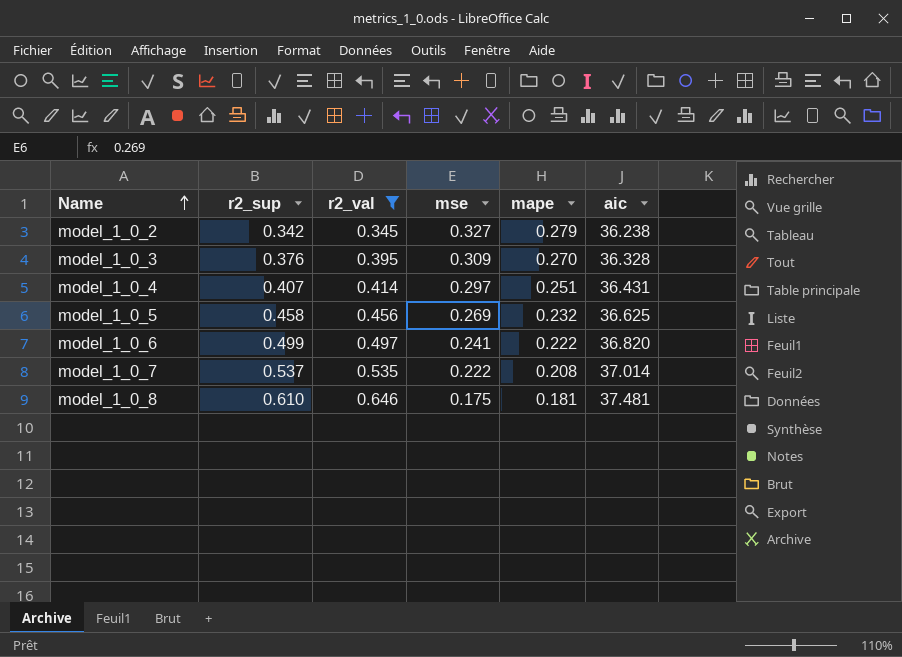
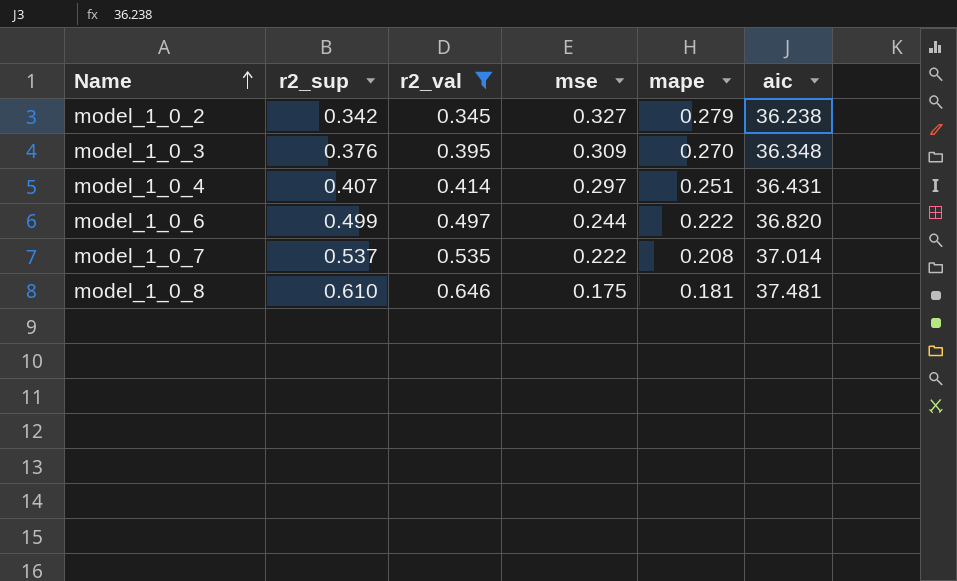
row model_1_0_5: 0.458 | 0.456 | 0.269 | 0.232 | 36.625 -> none
model_1_0_3 | aic: 36.328 -> 36.348
model_1_0_6 | mse: 0.241 -> 0.244

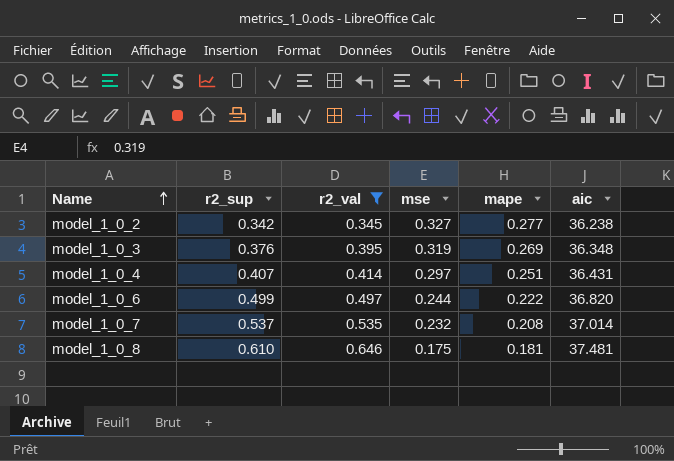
model_1_0_2 | mape: 0.279 -> 0.277
model_1_0_3 | mse: 0.309 -> 0.319
model_1_0_3 | mape: 0.270 -> 0.269
model_1_0_7 | mse: 0.222 -> 0.232

